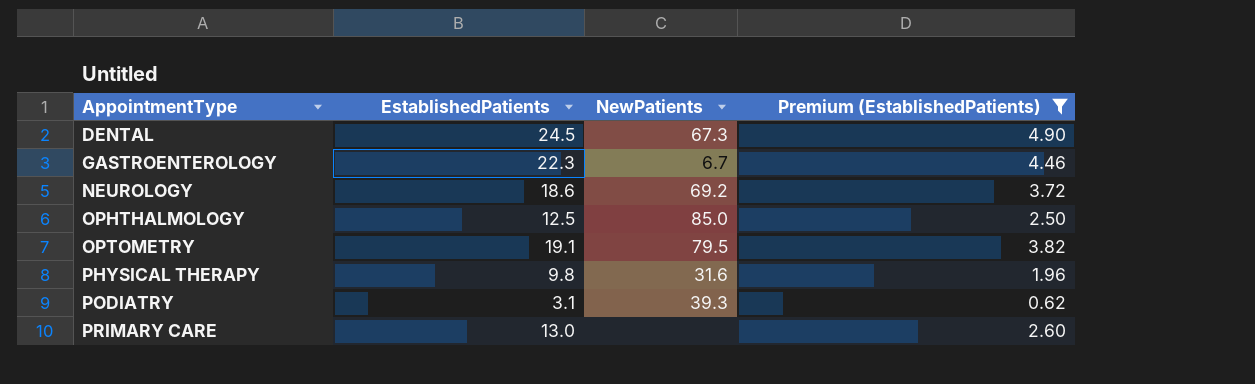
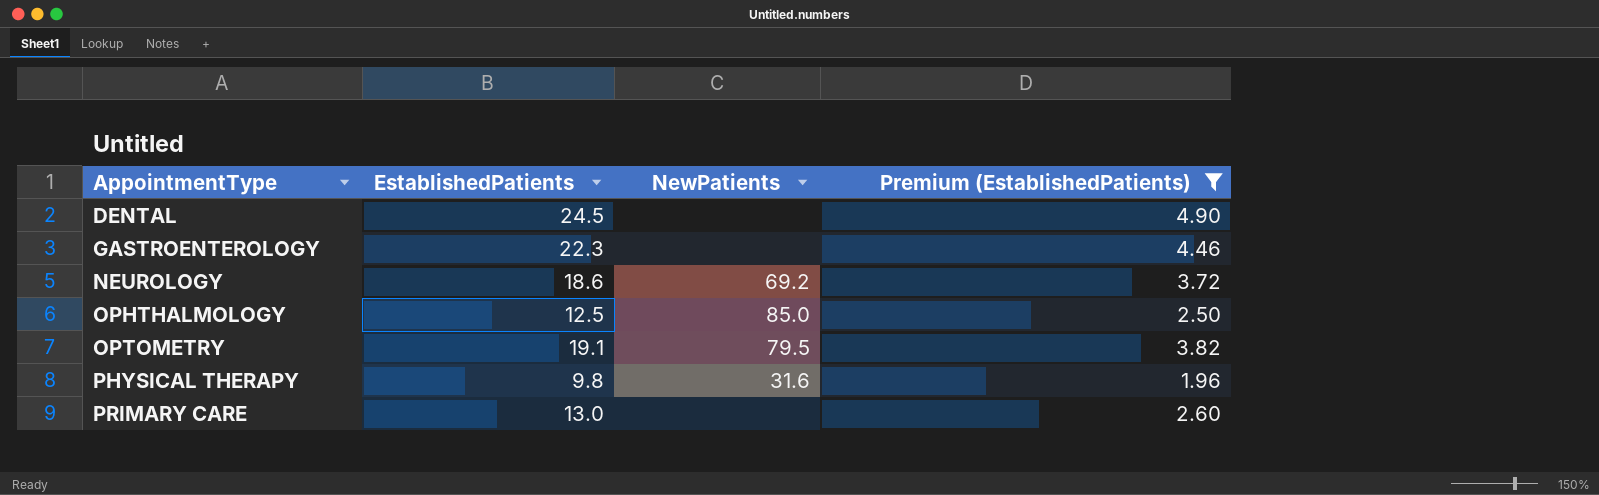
row PODIATRY: 3.1 | 39.3 | 0.62 -> none
DENTAL | NewPatients: 67.3 -> none
GASTROENTEROLOGY | NewPatients: 6.7 -> none

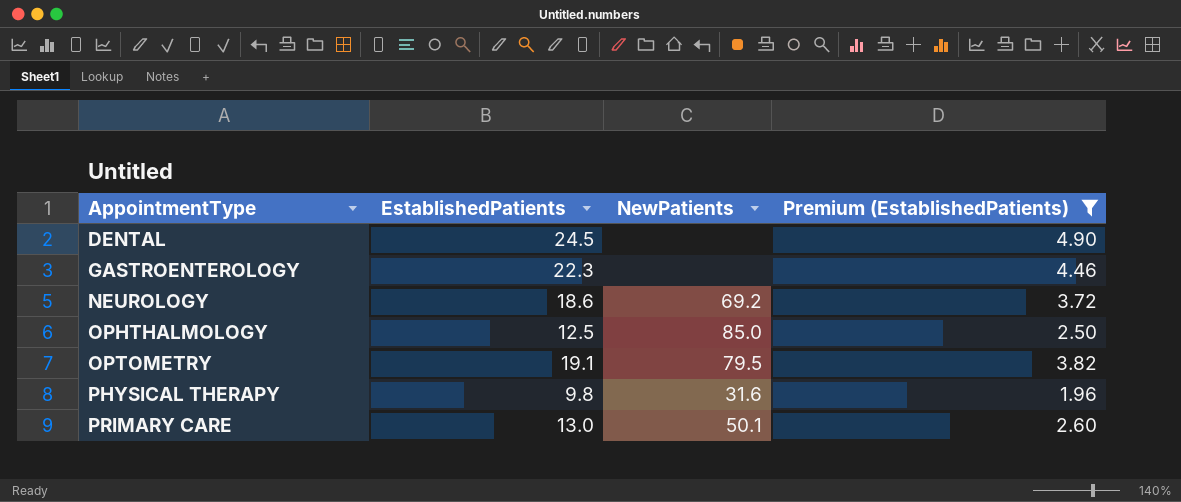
PRIMARY CARE | NewPatients: none -> 50.1

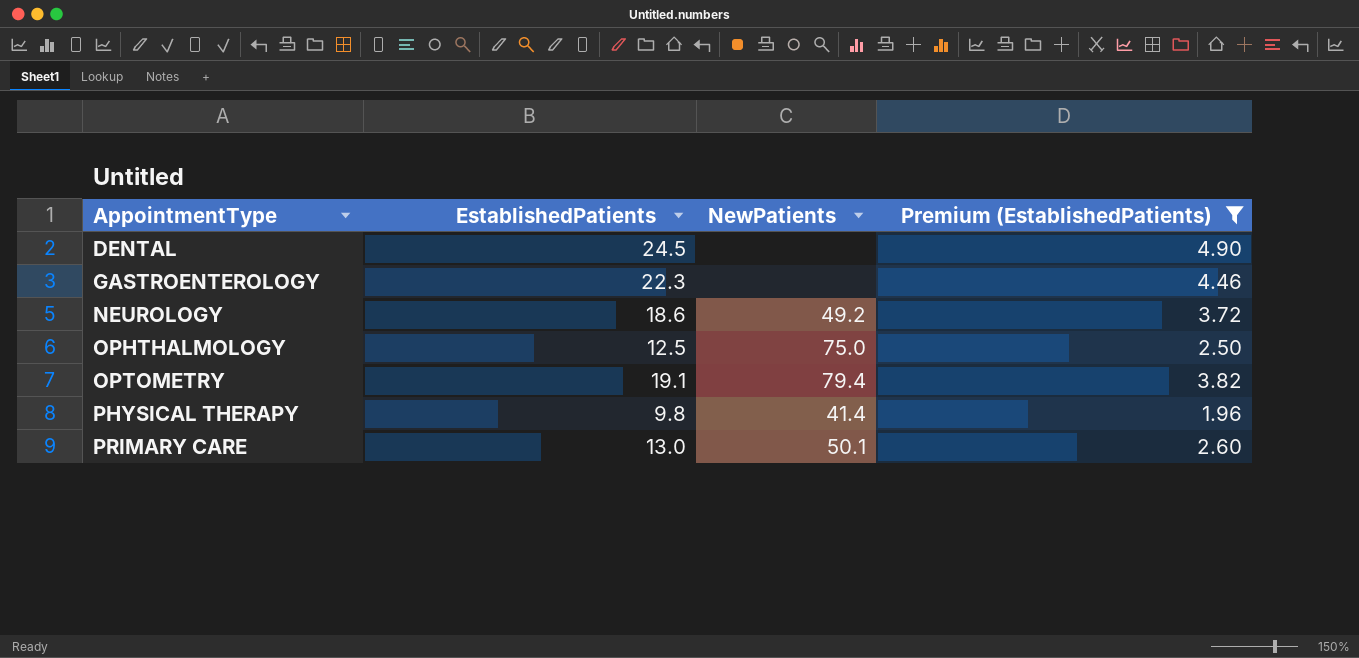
NEUROLOGY | NewPatients: 69.2 -> 49.2
OPHTHALMOLOGY | NewPatients: 85.0 -> 75.0
OPTOMETRY | NewPatients: 79.5 -> 79.4
PHYSICAL THERAPY | NewPatients: 31.6 -> 41.4

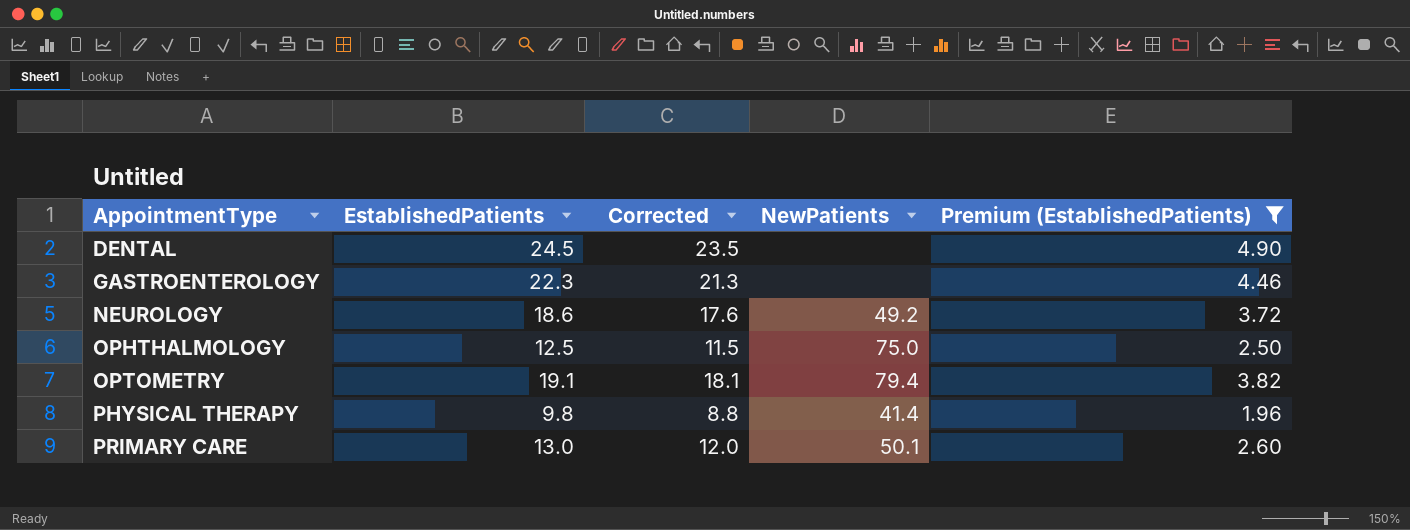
column Corrected | formula: none -> [EstablishedPatients] - 1

